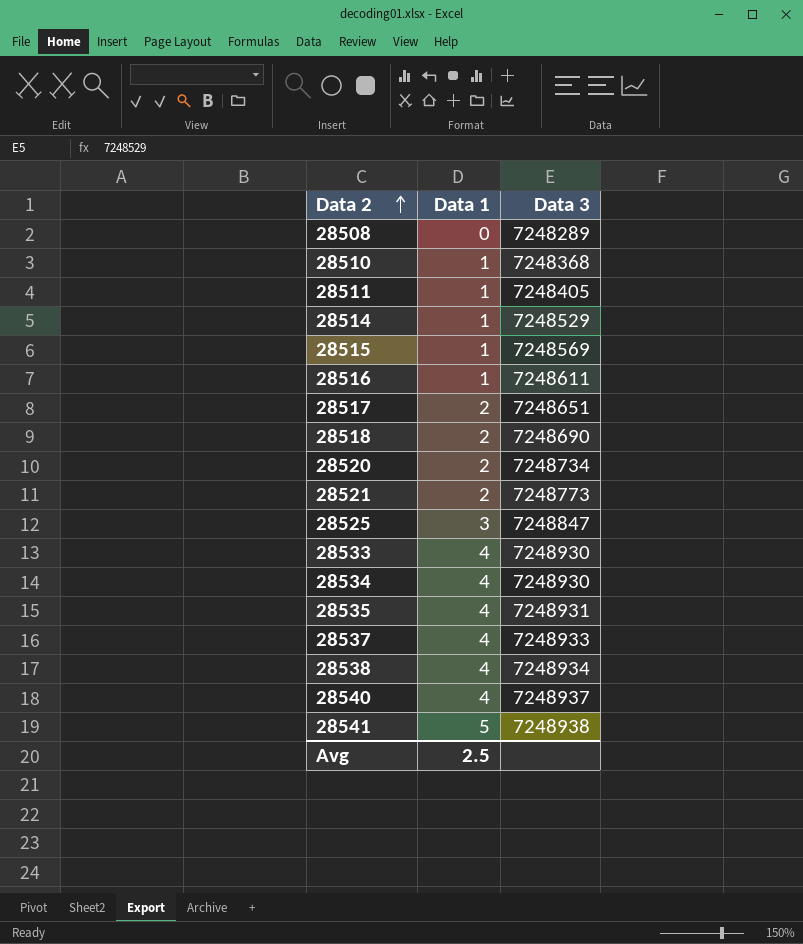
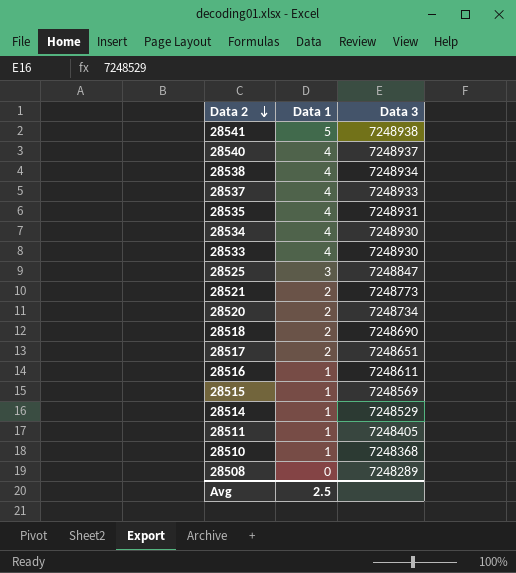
row order: Data 2 ascending -> Data 2 descending

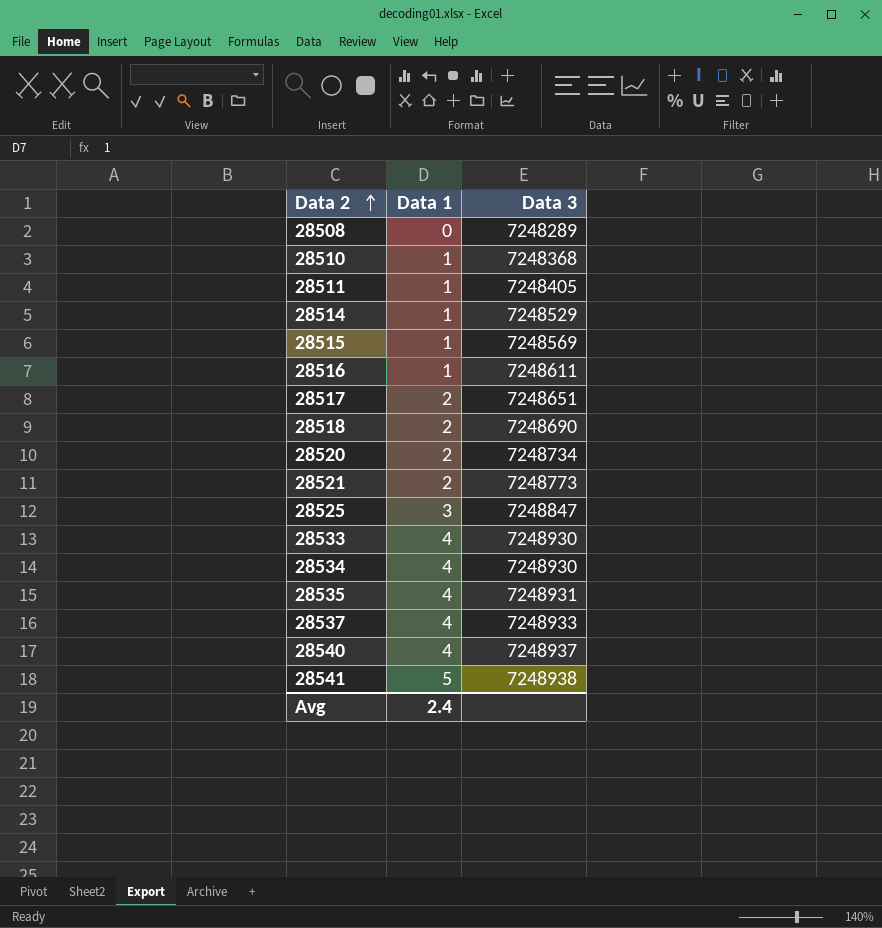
row order: Data 2 descending -> Data 2 ascending
row 28538: 4 | 7248934 -> none
Avg | Data 1: 2.5 -> 2.4

